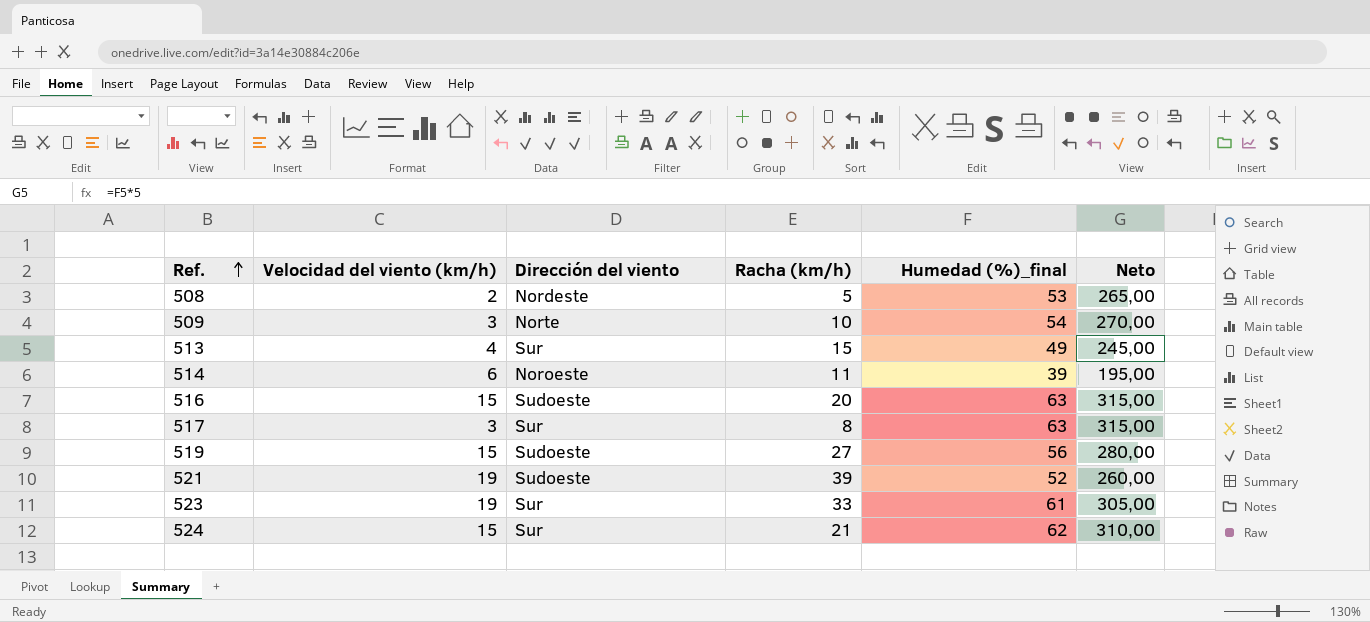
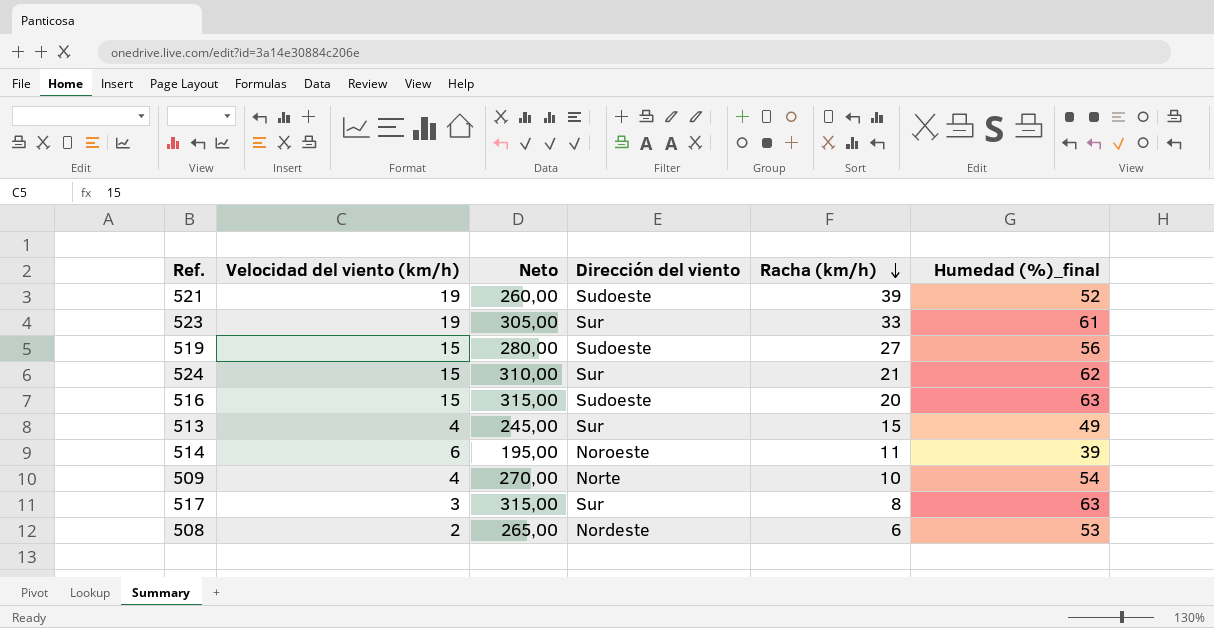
row order: Ref. ascending -> Racha (km/h) descending
column Neto | position: 6 -> 3
509 | Velocidad del viento (km/h): 3 -> 4
508 | Racha (km/h): 5 -> 6

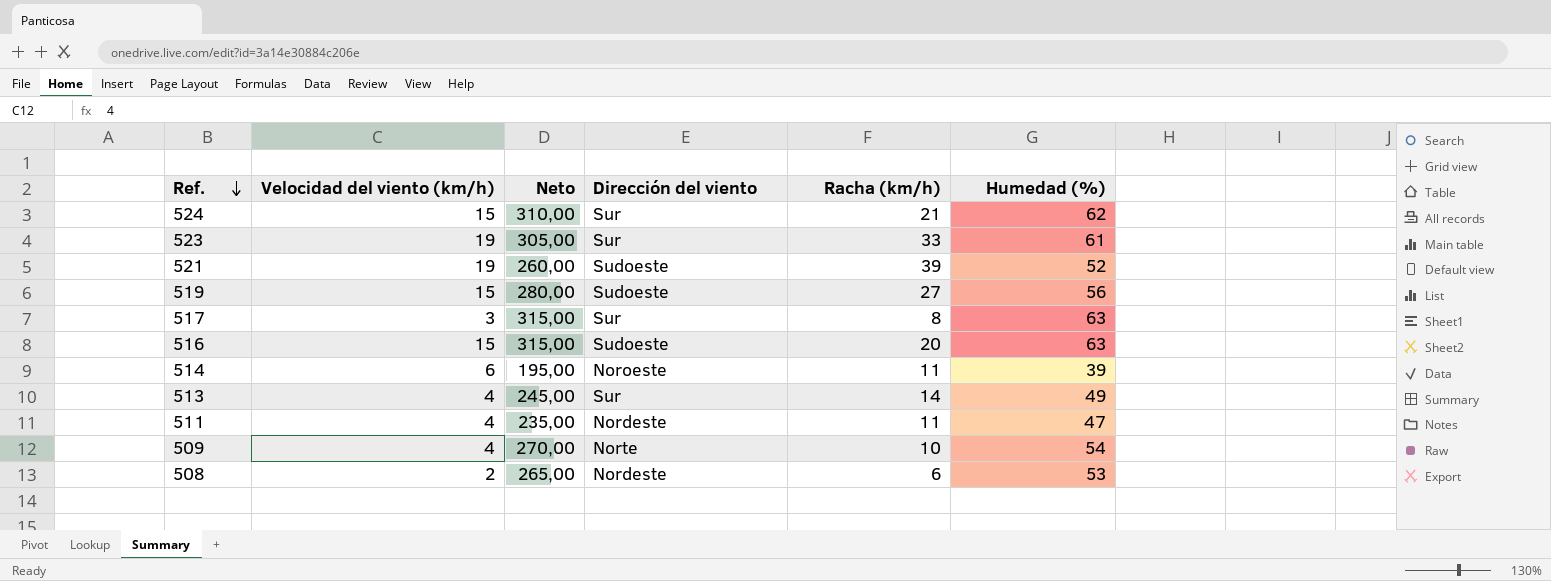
row order: Racha (km/h) descending -> Ref. descending
column name: Humedad (%)_final -> Humedad (%)
513 | Racha (km/h): 15 -> 14
row 511: none -> 4 | 235,00 | Nordeste | 11 | 47

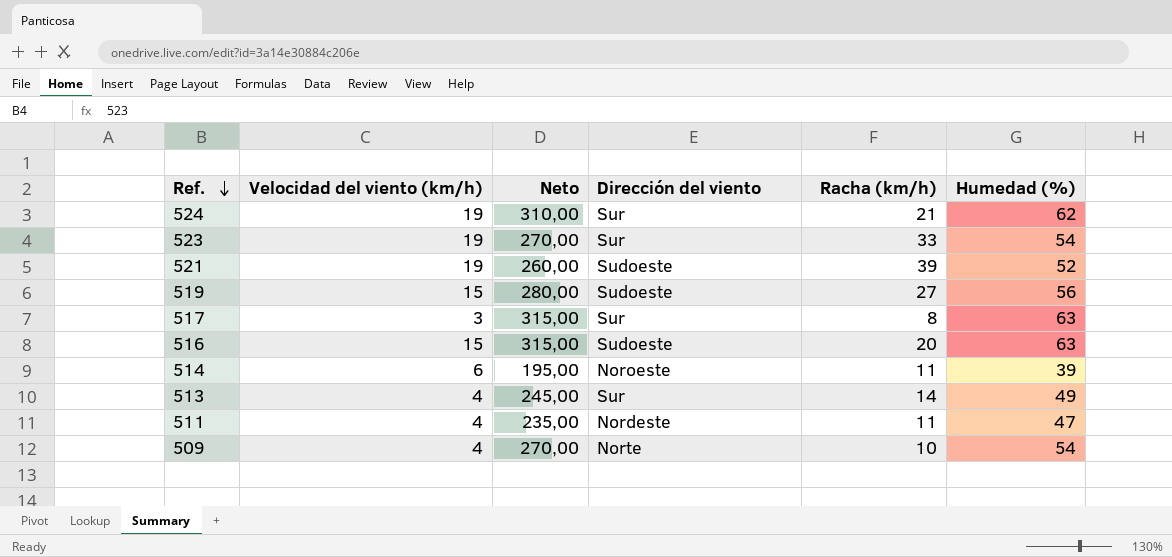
row 508: 2 | 265,00 | Nordeste | 6 | 53 -> none
524 | Velocidad del viento (km/h): 15 -> 19
523 | Neto: 305,00 -> 270,00
523 | Humedad (%): 61 -> 54

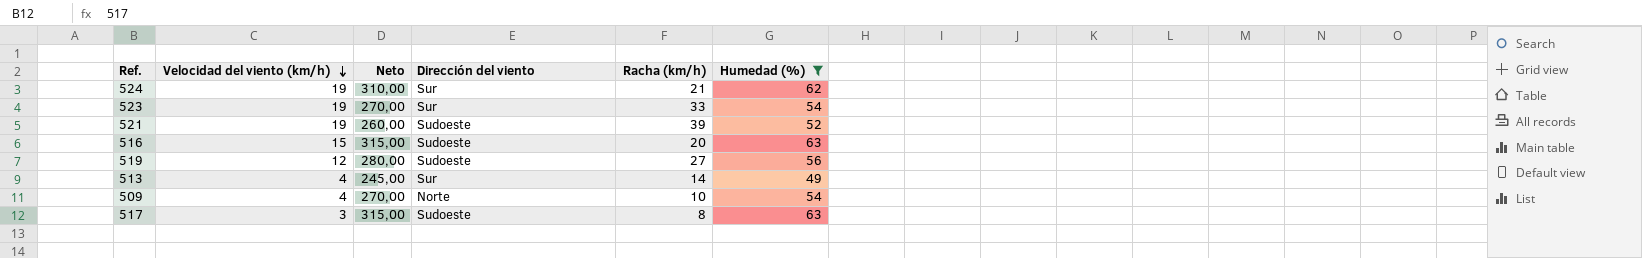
filter: none -> Humedad (%) >= 49
row order: Ref. descending -> Velocidad del viento (km/h) descending
519 | Velocidad del viento (km/h): 15 -> 12
517 | Dirección del viento: Sur -> Sudoeste

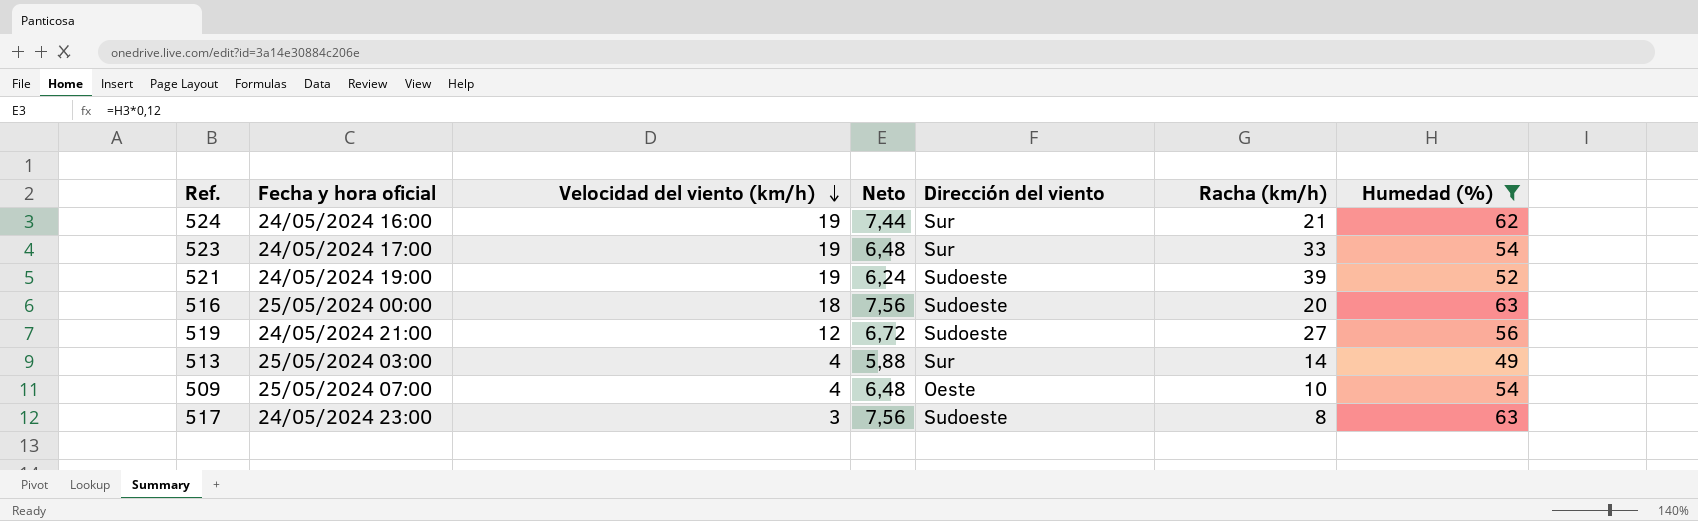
column Fecha y hora oficial | position: none -> 2
column Neto | formula: [Humedad (%)] * 5 -> [Humedad (%)] * 0,12
516 | Velocidad del viento (km/h): 15 -> 18
509 | Dirección del viento: Norte -> Oeste

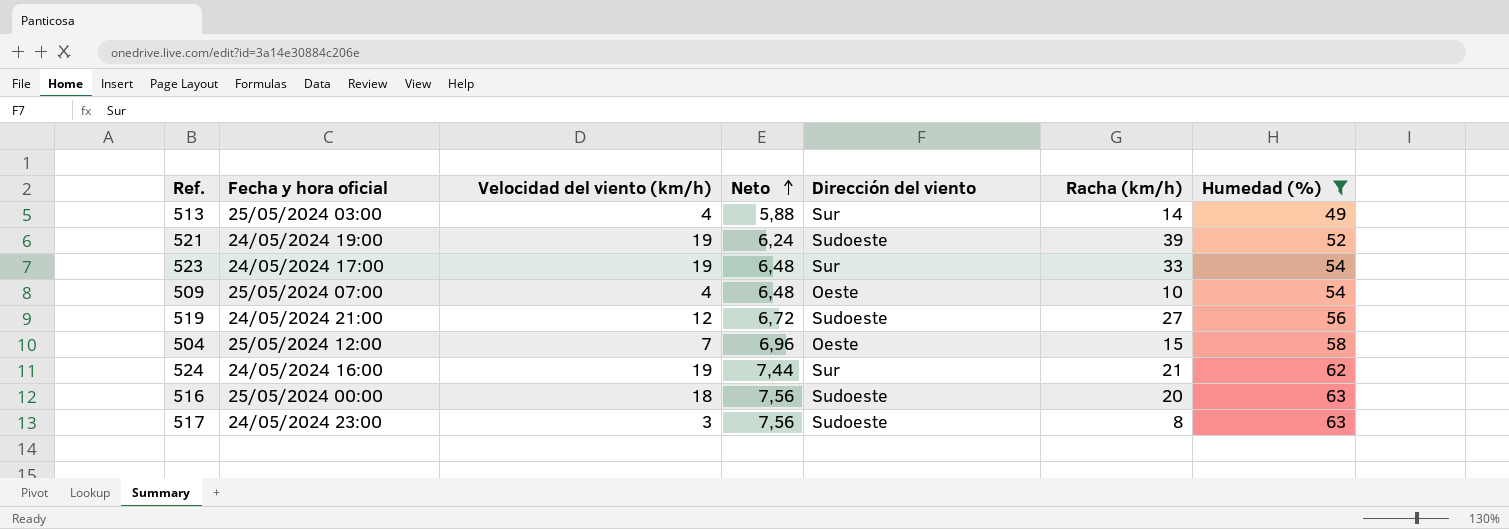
row order: Velocidad del viento (km/h) descending -> Neto ascending
row 504: none -> 25/05/2024 12:00 | 7 | 6,96 | Oeste | 15 | 58

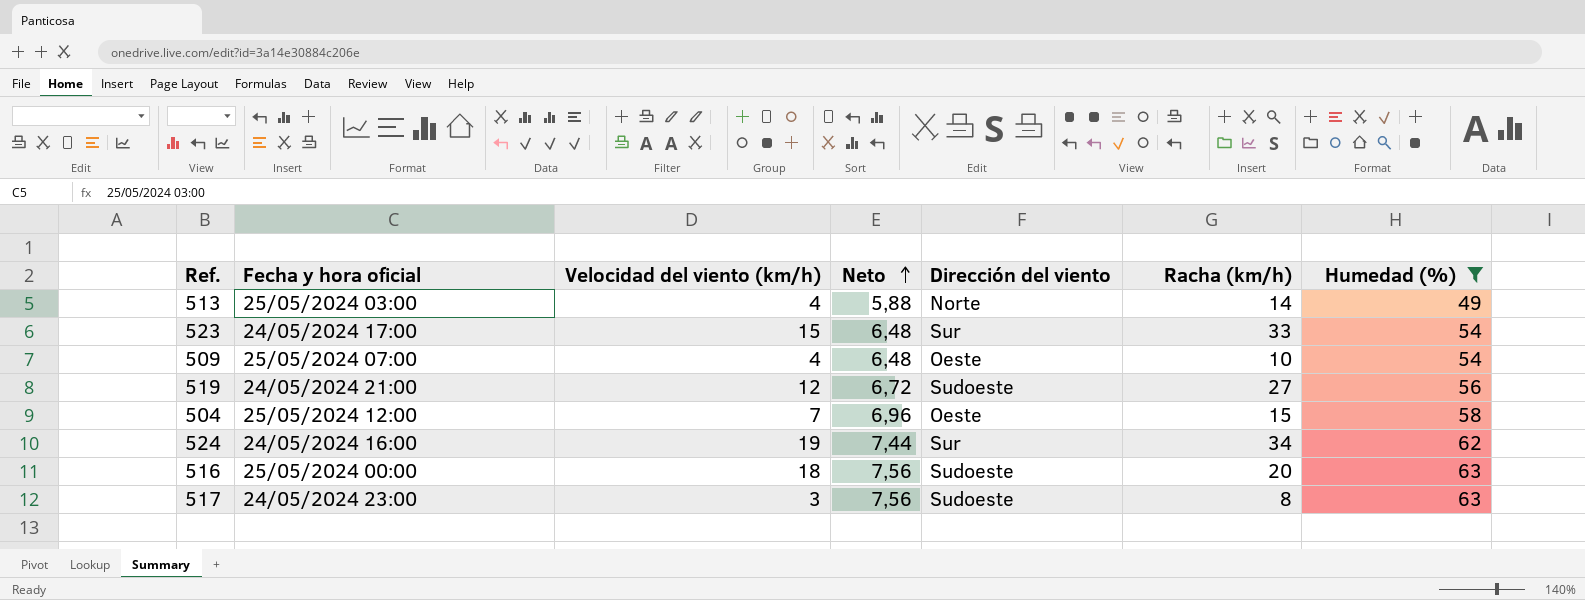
row 521: 24/05/2024 19:00 | 19 | 6,24 | Sudoeste | 39 | 52 -> none
513 | Dirección del viento: Sur -> Norte
523 | Velocidad del viento (km/h): 19 -> 15
524 | Racha (km/h): 21 -> 34

